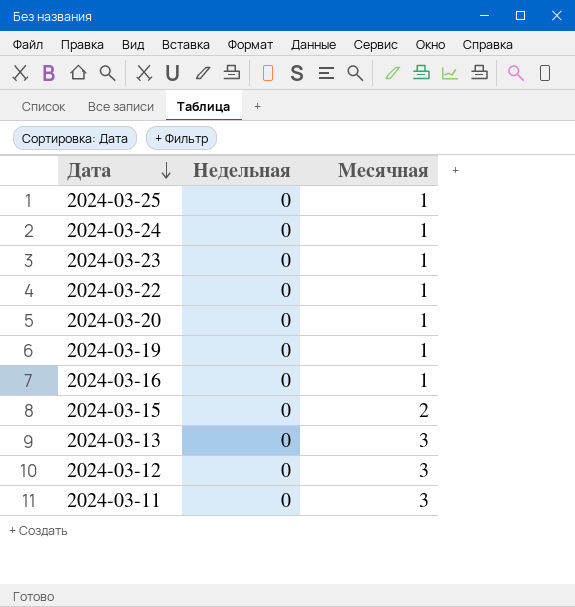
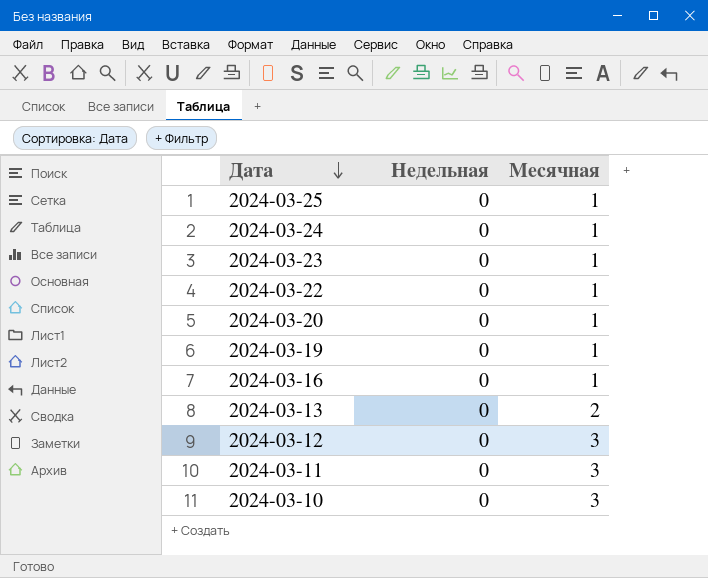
row 2024-03-15: 0 | 2 -> none
2024-03-13 | Месячная: 3 -> 2
row 2024-03-10: none -> 0 | 3

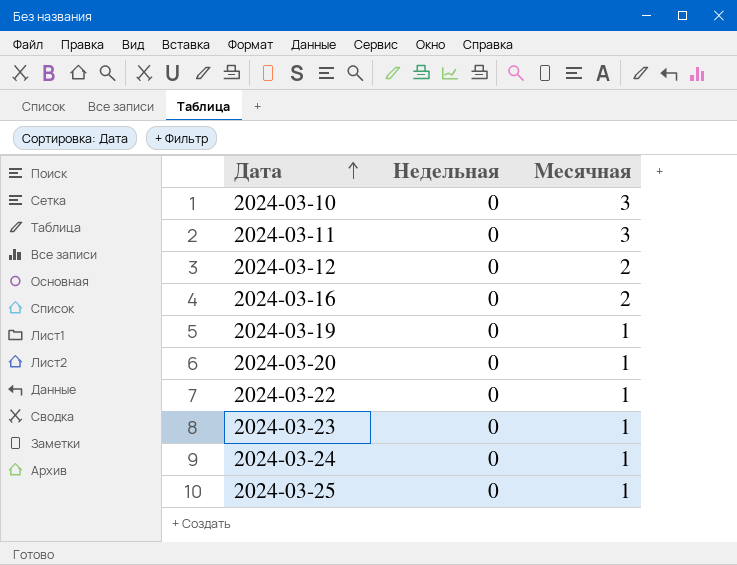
row order: Дата descending -> Дата ascending
row 2024-03-13: 0 | 2 -> none
2024-03-12 | Месячная: 3 -> 2
2024-03-16 | Месячная: 1 -> 2

